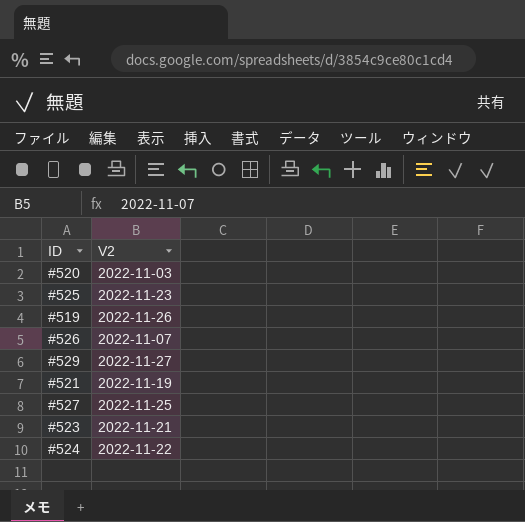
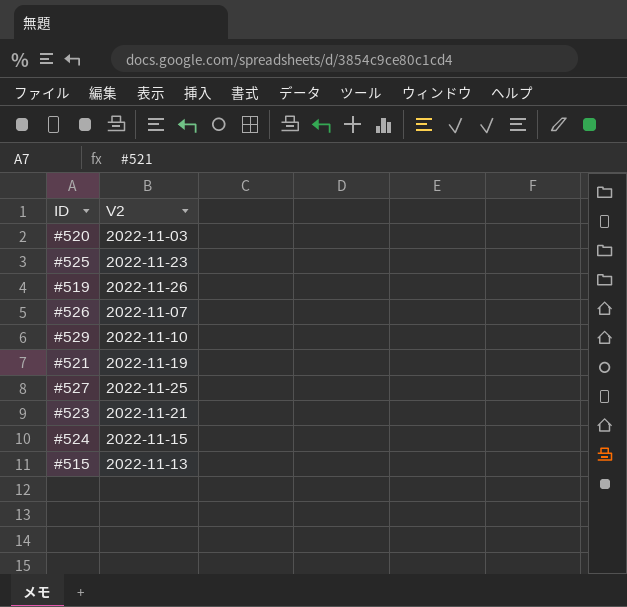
#529 | V2: 2022-11-27 -> 2022-11-10
#524 | V2: 2022-11-22 -> 2022-11-15
row #515: none -> 2022-11-13

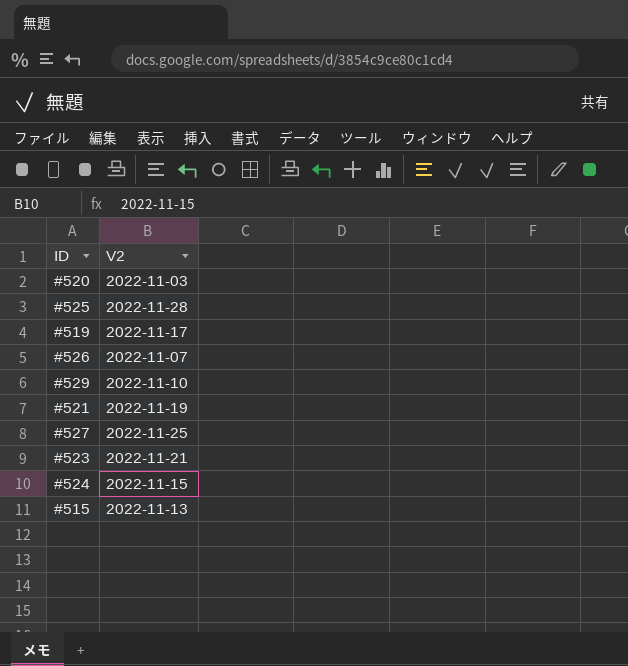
#525 | V2: 2022-11-23 -> 2022-11-28
#519 | V2: 2022-11-26 -> 2022-11-17

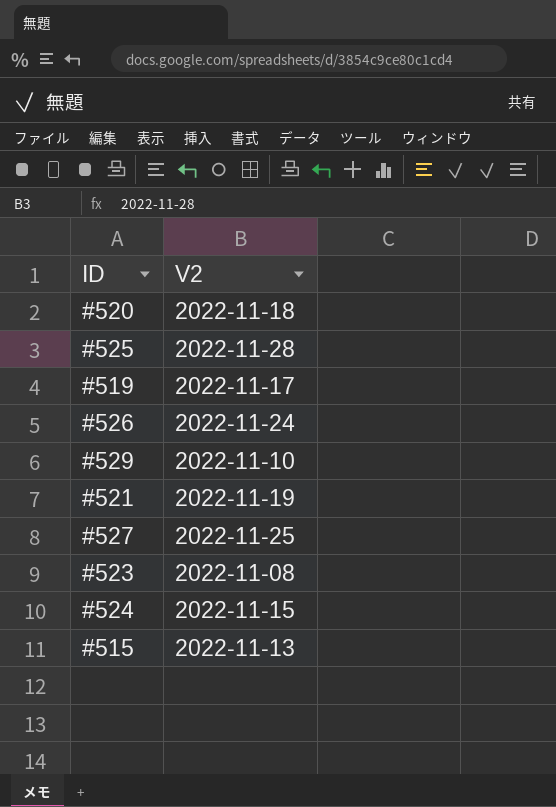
#520 | V2: 2022-11-03 -> 2022-11-18
#526 | V2: 2022-11-07 -> 2022-11-24
#523 | V2: 2022-11-21 -> 2022-11-08

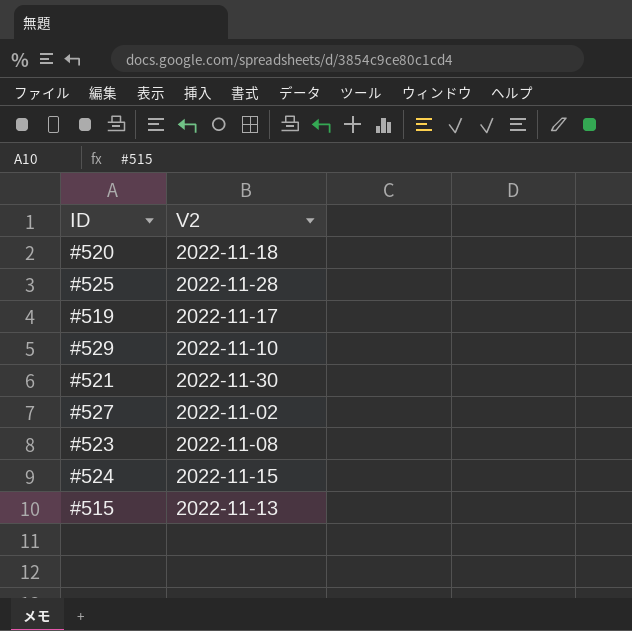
row #526: 2022-11-24 -> none
#521 | V2: 2022-11-19 -> 2022-11-30
#527 | V2: 2022-11-25 -> 2022-11-02

